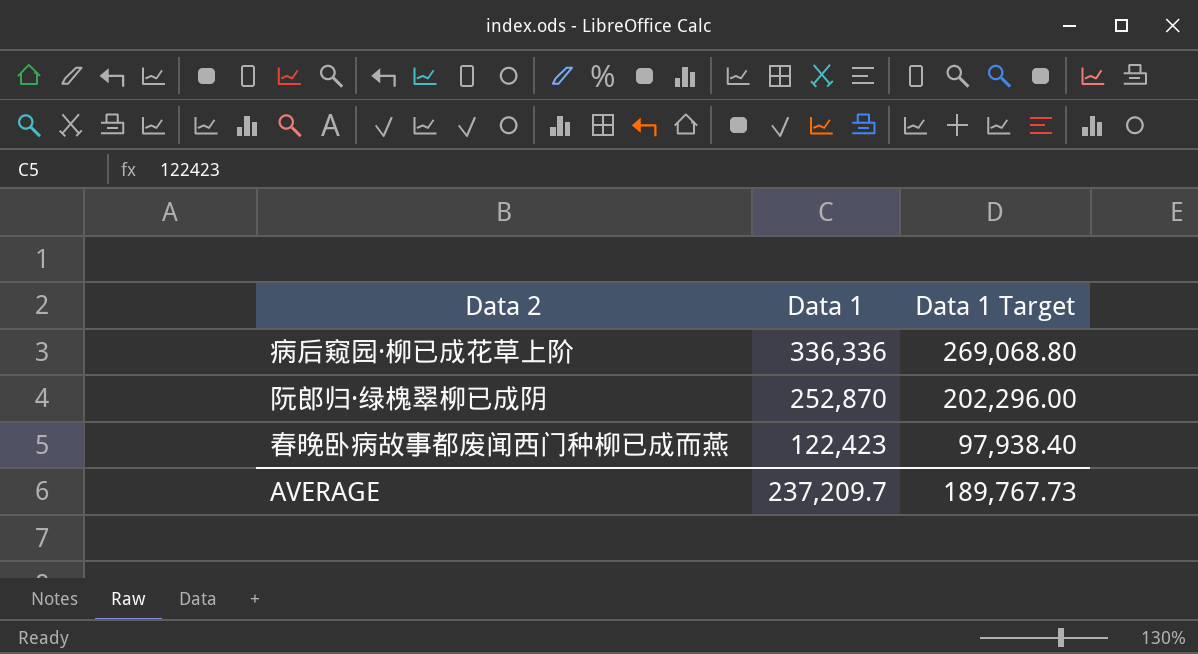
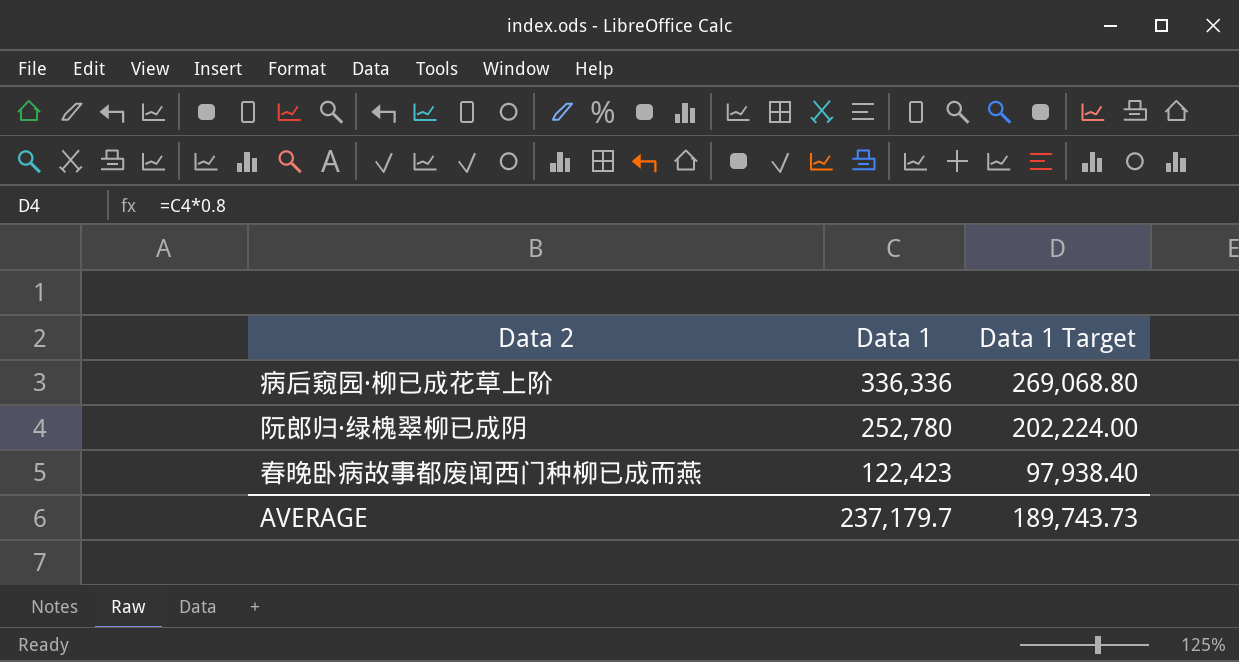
阮郎归·绿槐翠柳已成阴 | Data 1: 252,870 -> 252,780
阮郎归·绿槐翠柳已成阴 | Data 1 Target: 202,296.00 -> 202,224.00
AVERAGE | Data 1: 237,209.7 -> 237,179.7
AVERAGE | Data 1 Target: 189,767.73 -> 189,743.73

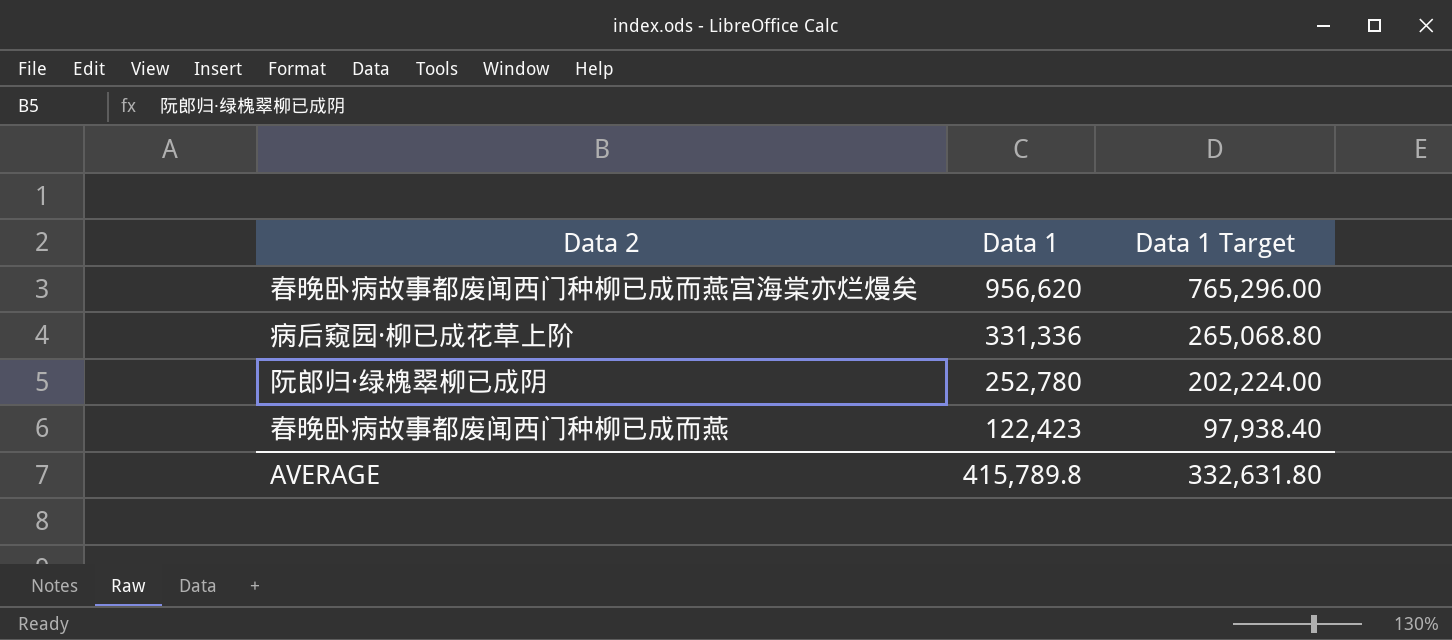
row 春晚卧病故事都废闻西门种柳已成而燕宫海棠亦烂熳矣: none -> 956,620 | 765,296.00
病后窥园·柳已成花草上阶 | Data 1: 336,336 -> 331,336
病后窥园·柳已成花草上阶 | Data 1 Target: 269,068.80 -> 265,068.80
AVERAGE | Data 1: 237,179.7 -> 415,789.8
AVERAGE | Data 1 Target: 189,743.73 -> 332,631.80

